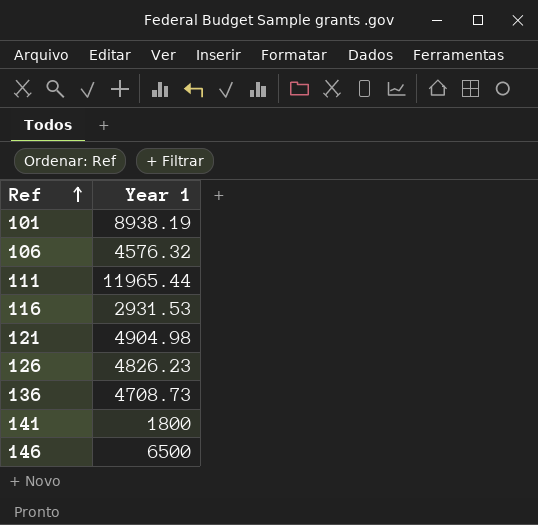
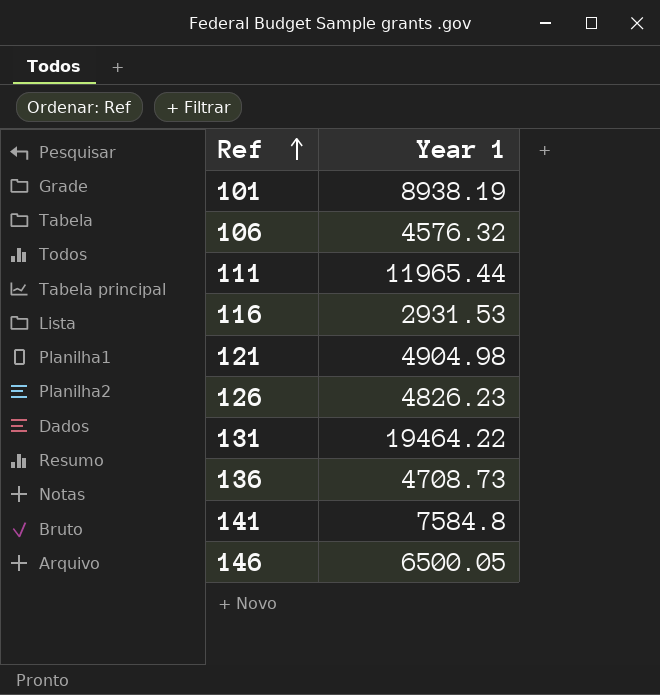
row 131: none -> 19464.22
141 | Year 1: 1800 -> 7584.8
146 | Year 1: 6500 -> 6500.05

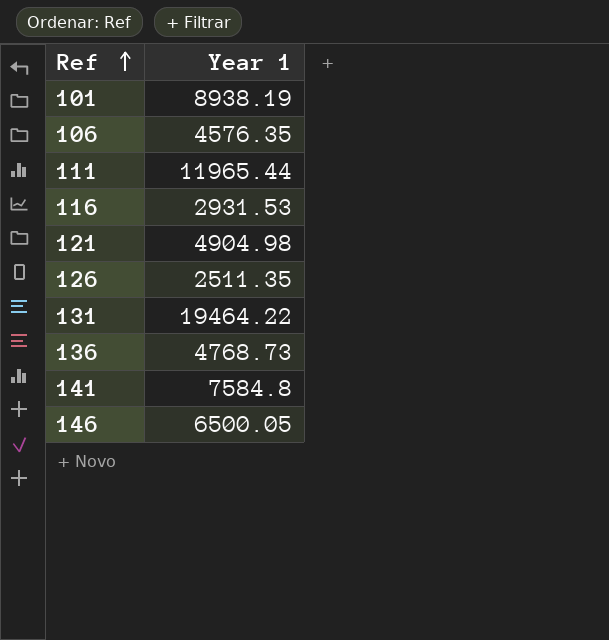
106 | Year 1: 4576.32 -> 4576.35
126 | Year 1: 4826.23 -> 2511.35
136 | Year 1: 4708.73 -> 4768.73

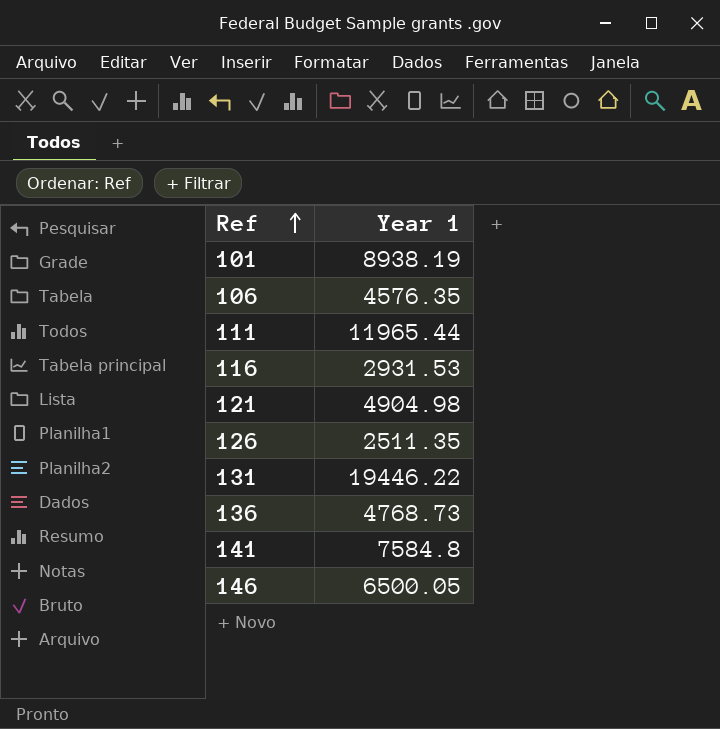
131 | Year 1: 19464.22 -> 19446.22

